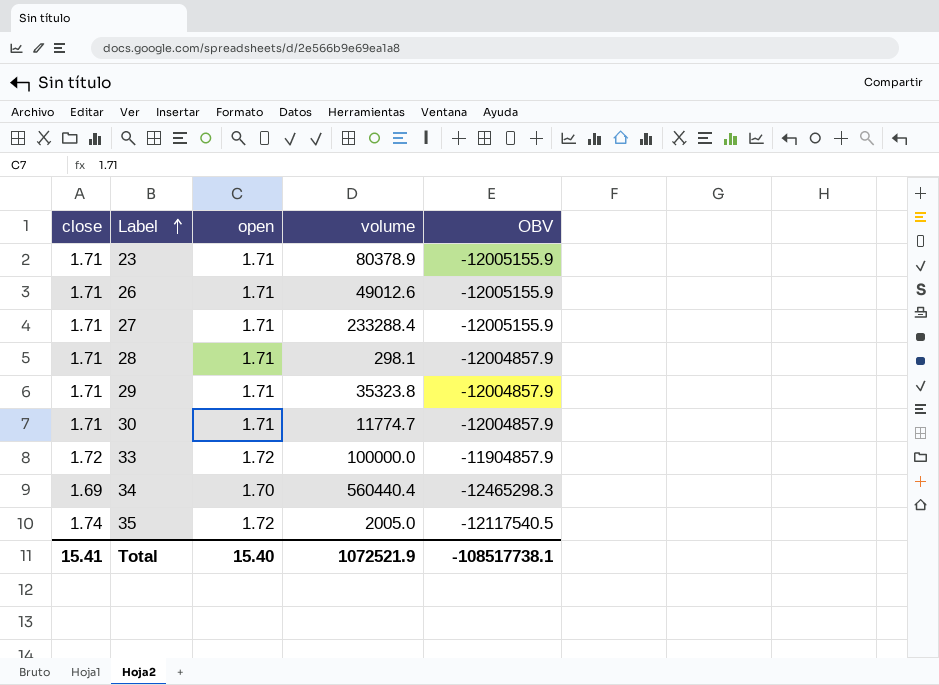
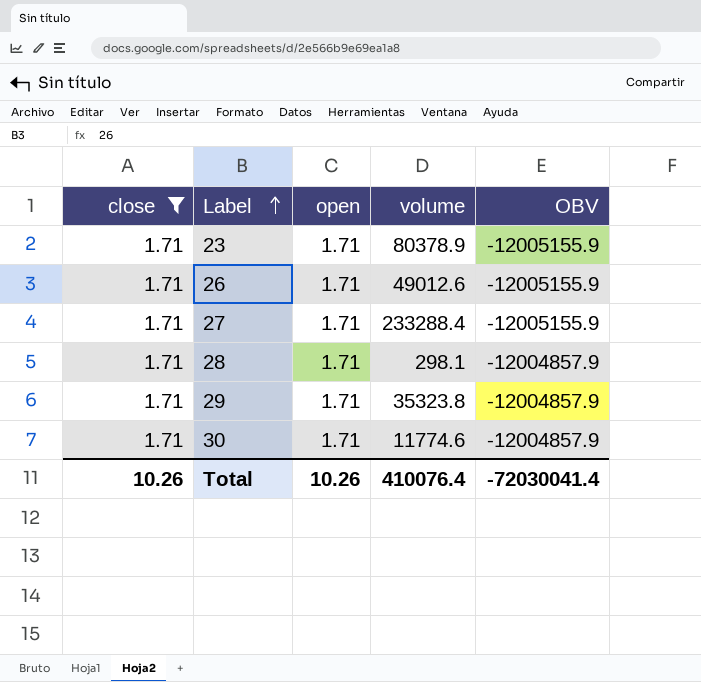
filter: none -> close = 1.71
30 | volume: 11774.7 -> 11774.6
Total | close: 15.41 -> 10.26
Total | open: 15.40 -> 10.26
Total | volume: 1072521.9 -> 410076.4
Total | OBV: -108517738.1 -> -72030041.4

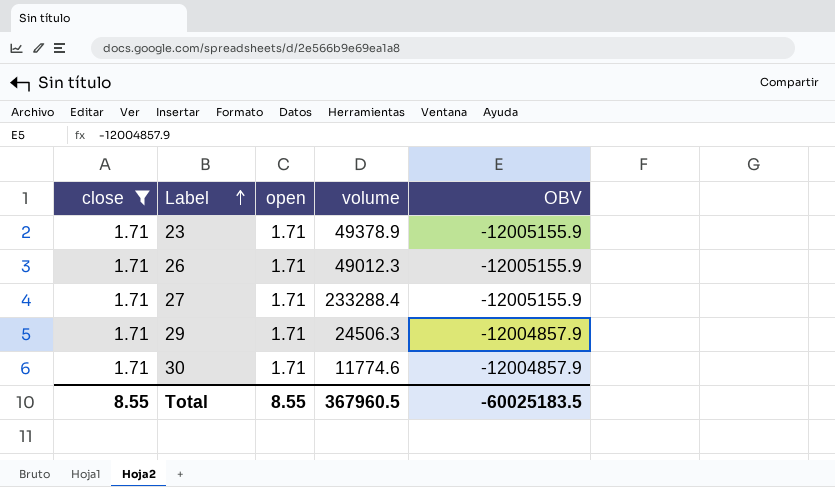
row 28: 1.71 | 1.71 | 298.1 | -12004857.9 -> none
23 | volume: 80378.9 -> 49378.9
26 | volume: 49012.6 -> 49012.3
29 | volume: 35323.8 -> 24506.3
Total | close: 10.26 -> 8.55
Total | open: 10.26 -> 8.55
Total | volume: 410076.4 -> 367960.5
Total | OBV: -72030041.4 -> -60025183.5

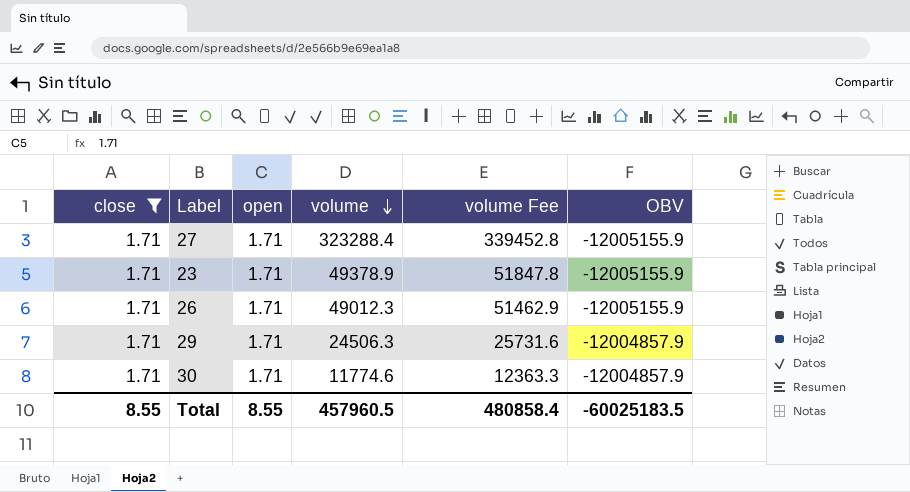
row order: Label ascending -> volume descending
column volume Fee | formula: none -> [volume] * 1.05
27 | volume: 233288.4 -> 323288.4
Total | volume: 367960.5 -> 457960.5

